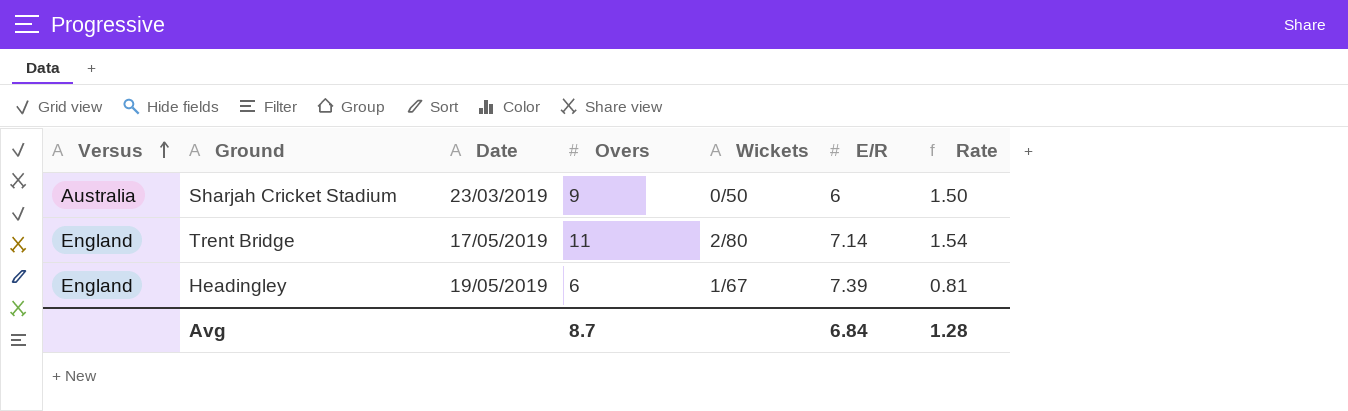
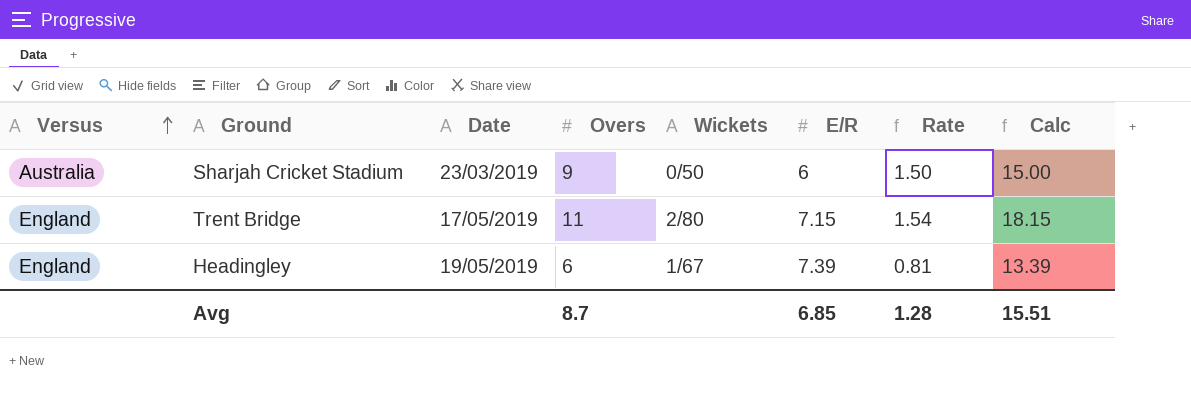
column Calc | formula: none -> [Overs] + [E/R]
Trent Bridge | E/R: 7.14 -> 7.15
Avg | E/R: 6.84 -> 6.85

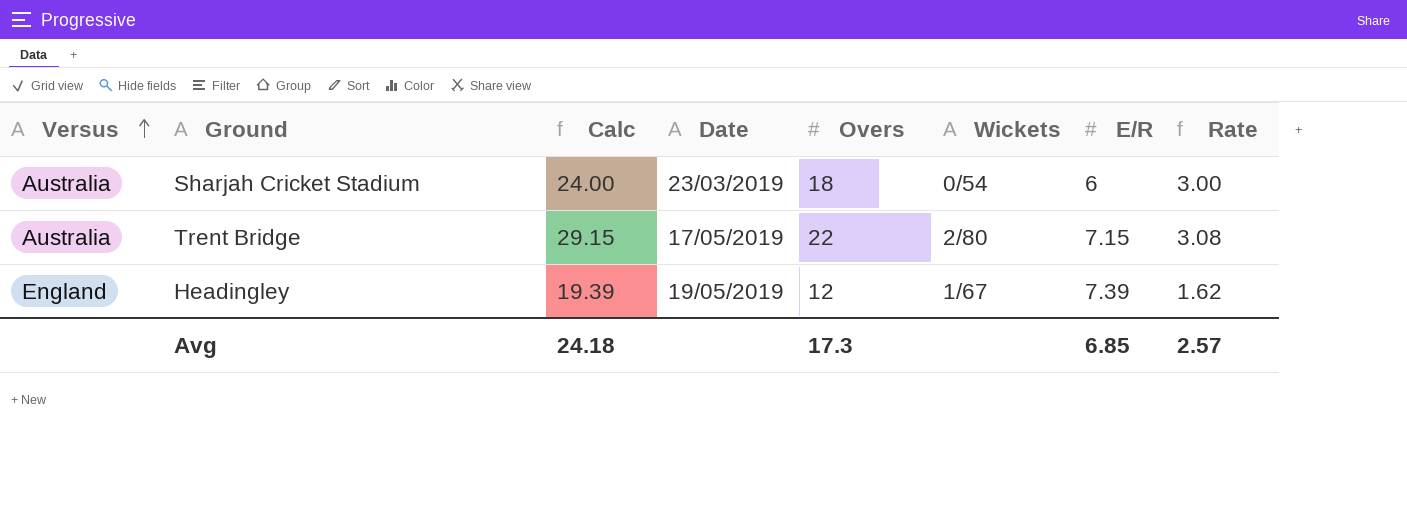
column Calc | position: 8 -> 3
Sharjah Cricket Stadium | Calc: 15.00 -> 24.00
Sharjah Cricket Stadium | Overs: 9 -> 18
Sharjah Cricket Stadium | Wickets: 0/50 -> 0/54
Sharjah Cricket Stadium | Rate: 1.50 -> 3.00
Trent Bridge | Versus: England -> Australia
Trent Bridge | Calc: 18.15 -> 29.15
Trent Bridge | Overs: 11 -> 22
Trent Bridge | Rate: 1.54 -> 3.08
Headingley | Calc: 13.39 -> 19.39
Headingley | Overs: 6 -> 12
Headingley | Rate: 0.81 -> 1.62
Avg | Calc: 15.51 -> 24.18
Avg | Overs: 8.7 -> 17.3
Avg | Rate: 1.28 -> 2.57

